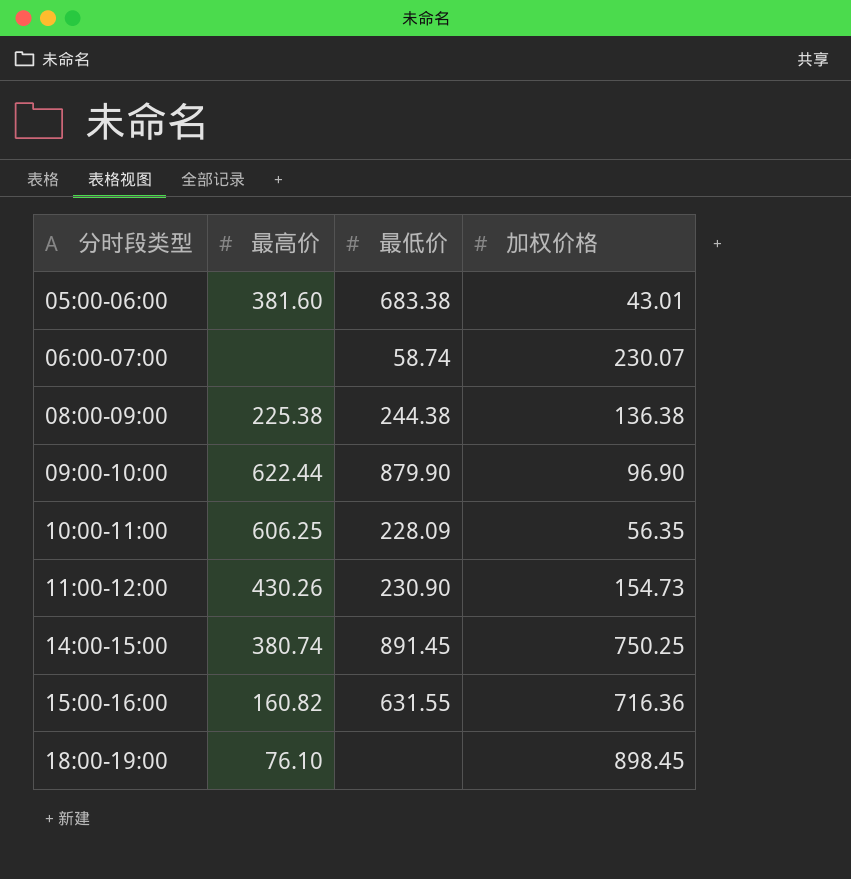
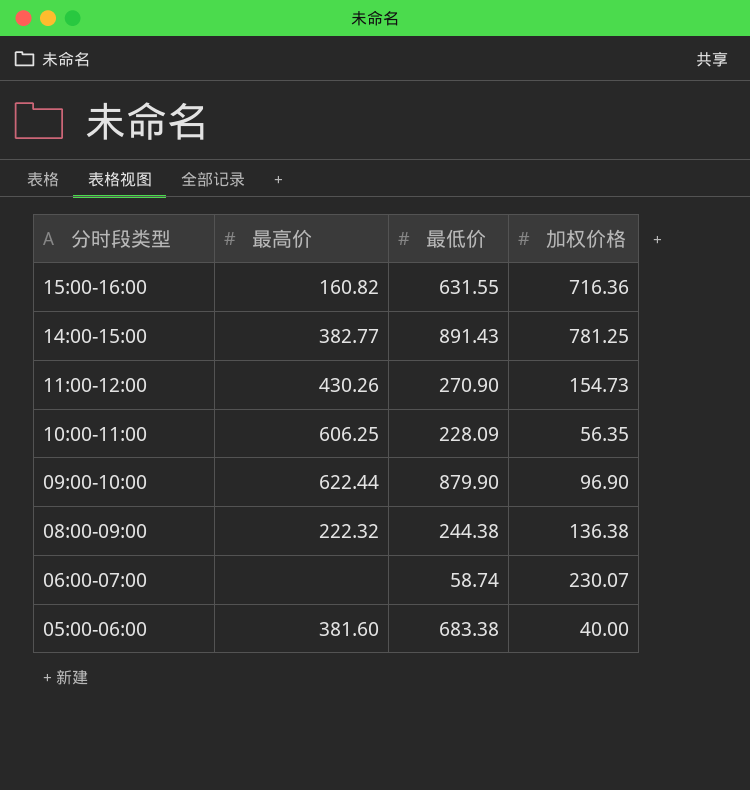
row order: 分时段类型 ascending -> 分时段类型 descending
row 18:00-19:00: 76.10 | none | 898.45 -> none
14:00-15:00 | 最高价: 380.74 -> 382.77
14:00-15:00 | 最低价: 891.45 -> 891.43
14:00-15:00 | 加权价格: 750.25 -> 781.25
11:00-12:00 | 最低价: 230.90 -> 270.90
08:00-09:00 | 最高价: 225.38 -> 222.32
05:00-06:00 | 加权价格: 43.01 -> 40.00

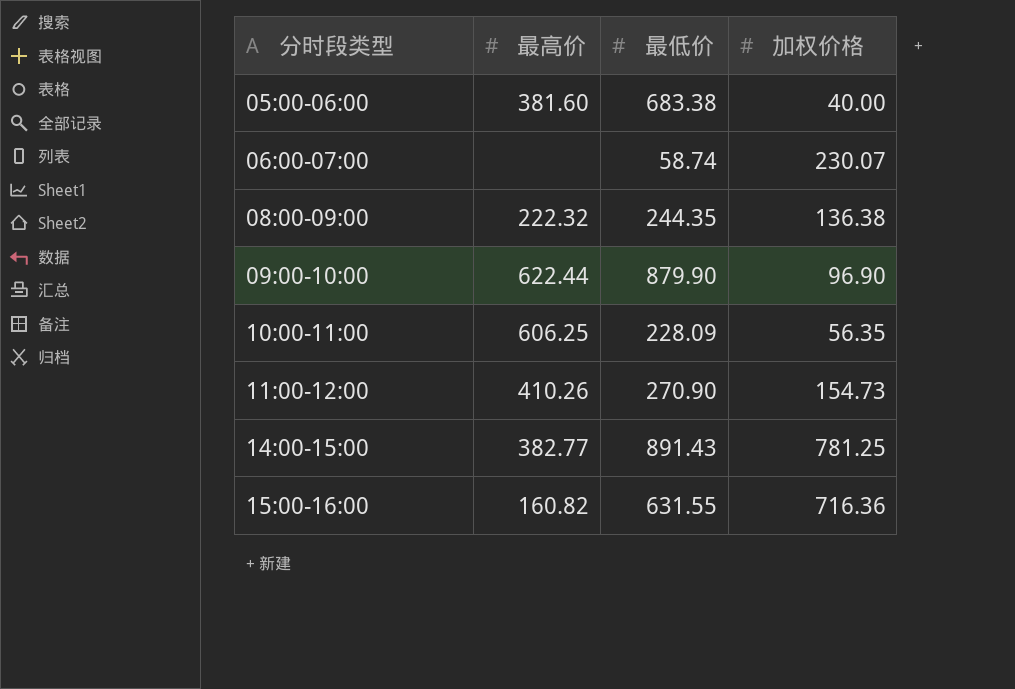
row order: 分时段类型 descending -> 分时段类型 ascending
08:00-09:00 | 最低价: 244.38 -> 244.35
11:00-12:00 | 最高价: 430.26 -> 410.26

